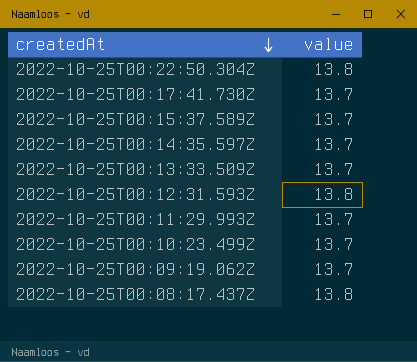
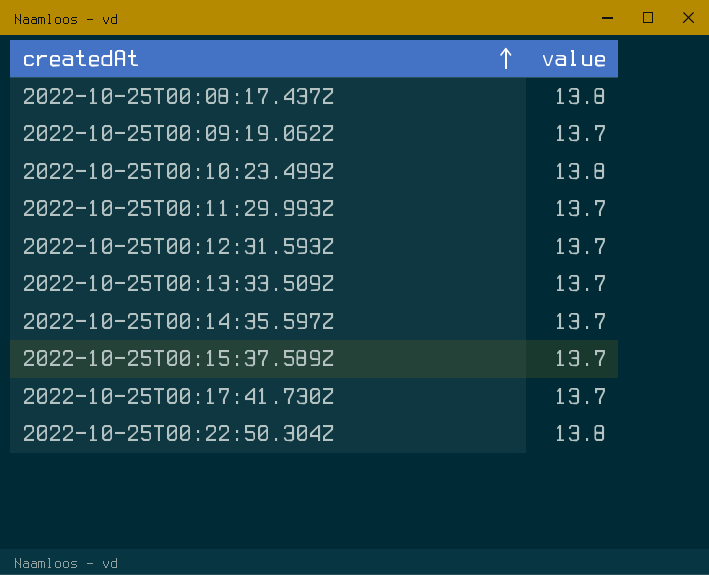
row order: createdAt descending -> createdAt ascending
2022-10-25T00:10:23.499Z | value: 13.7 -> 13.8
2022-10-25T00:12:31.593Z | value: 13.8 -> 13.7

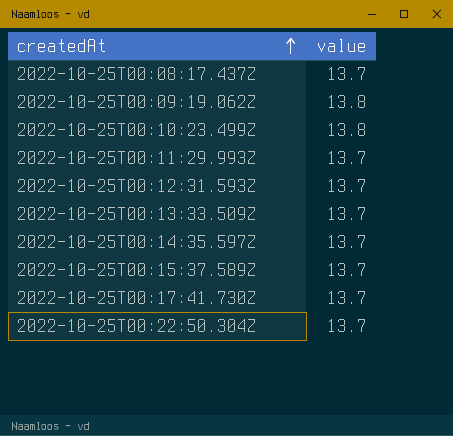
2022-10-25T00:08:17.437Z | value: 13.8 -> 13.7
2022-10-25T00:09:19.062Z | value: 13.7 -> 13.8
2022-10-25T00:22:50.304Z | value: 13.8 -> 13.7

